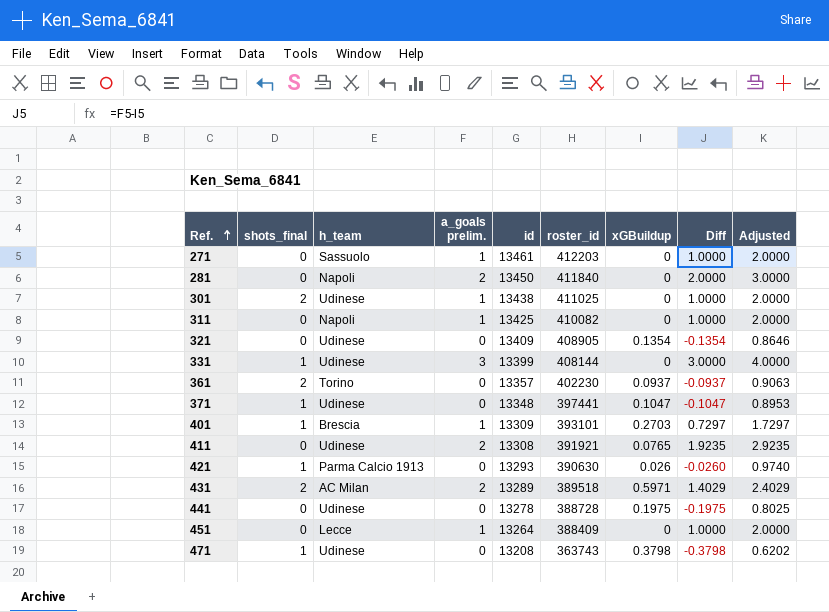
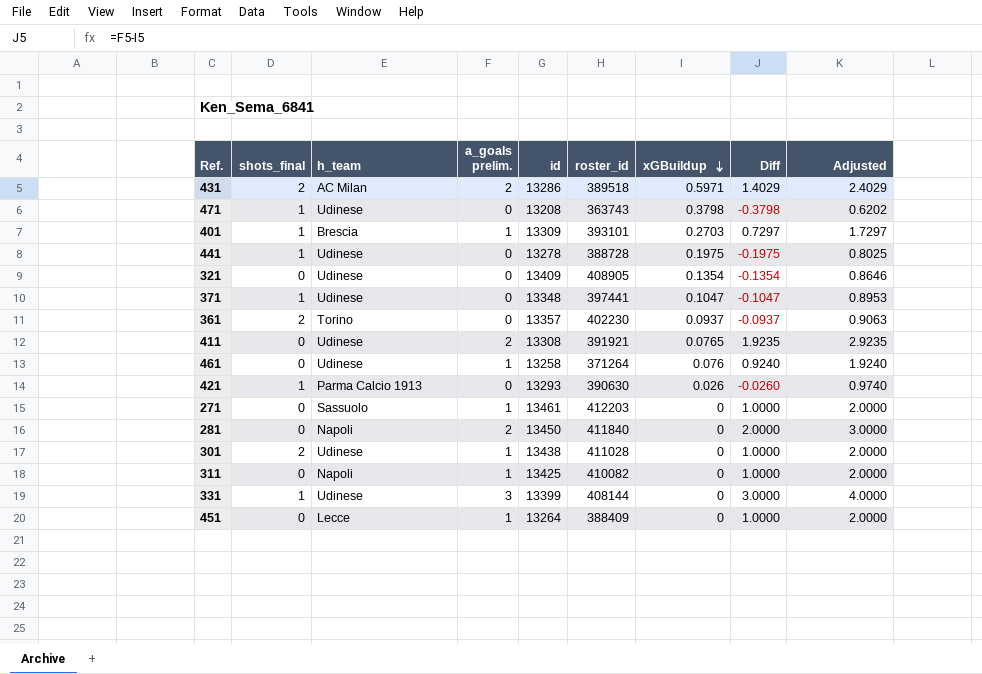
row order: Ref. ascending -> xGBuildup descending
431 | id: 13289 -> 13286
441 | shots_final: 0 -> 1
row 461: none -> 0 | Udinese | 1 | 13258 | 371264 | 0.076 | 0.9240 | 1.9240
301 | roster_id: 411025 -> 411028

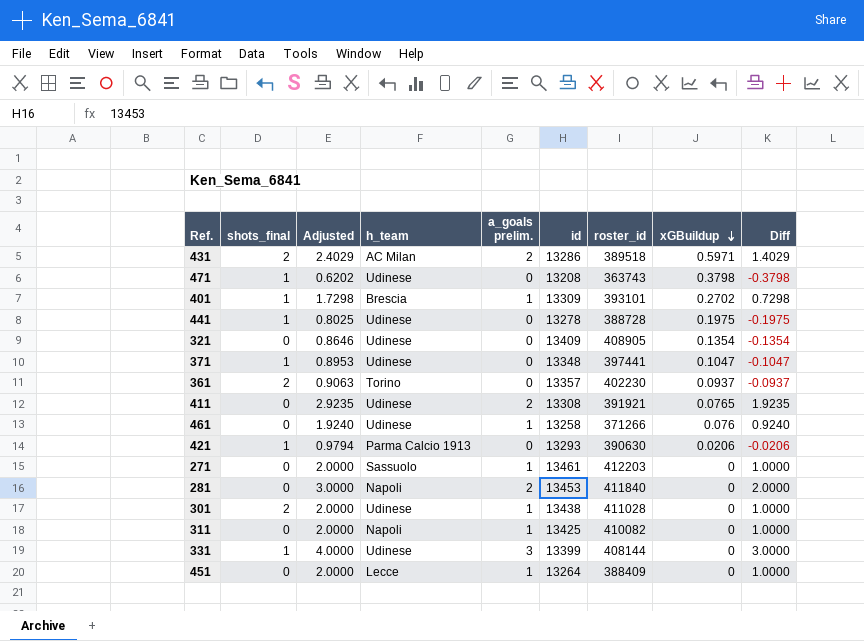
column Adjusted | position: 9 -> 3
401 | Adjusted: 1.7297 -> 1.7298
401 | xGBuildup: 0.2703 -> 0.2702
401 | Diff: 0.7297 -> 0.7298
461 | roster_id: 371264 -> 371266
421 | Adjusted: 0.9740 -> 0.9794
421 | xGBuildup: 0.026 -> 0.0206
421 | Diff: -0.0260 -> -0.0206
281 | id: 13450 -> 13453

